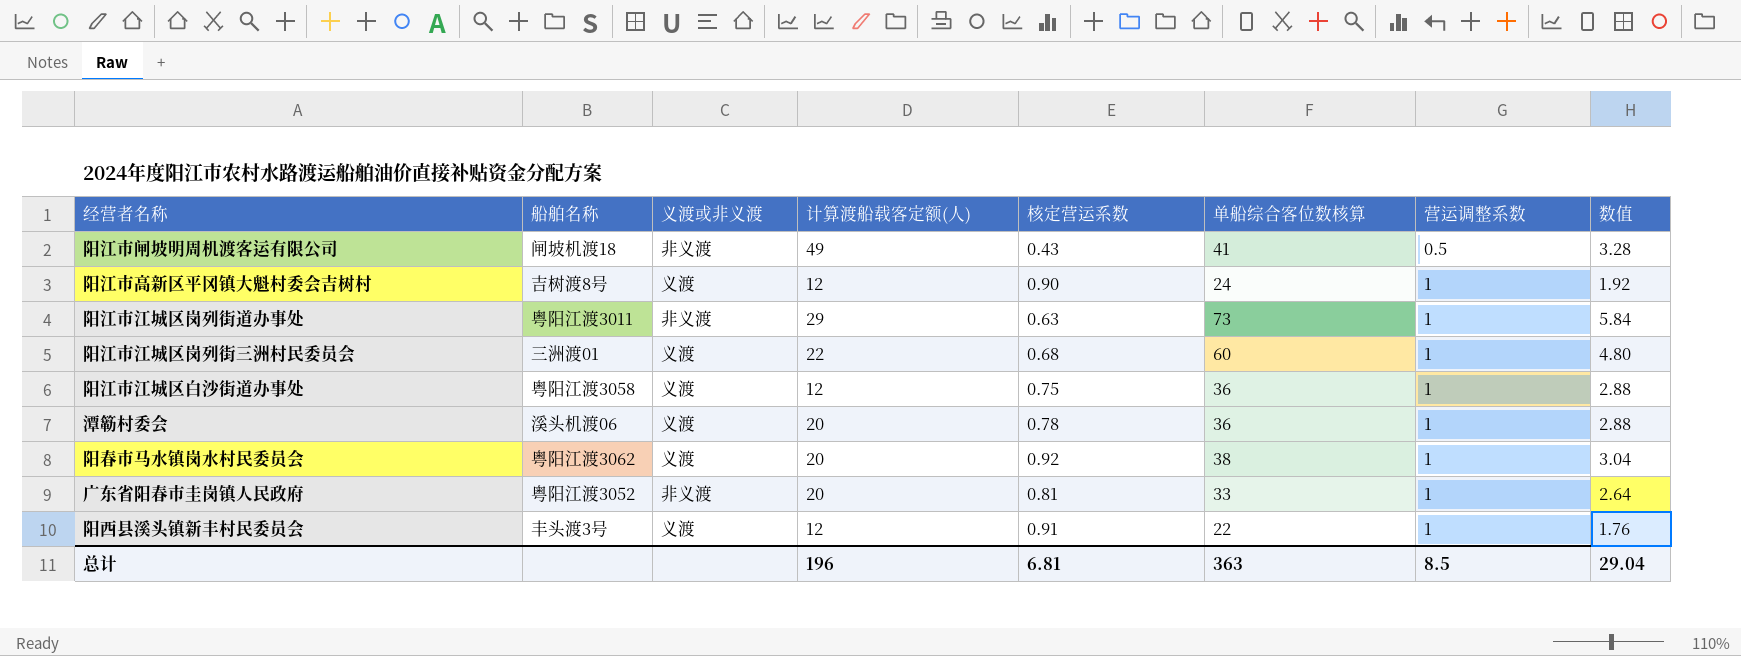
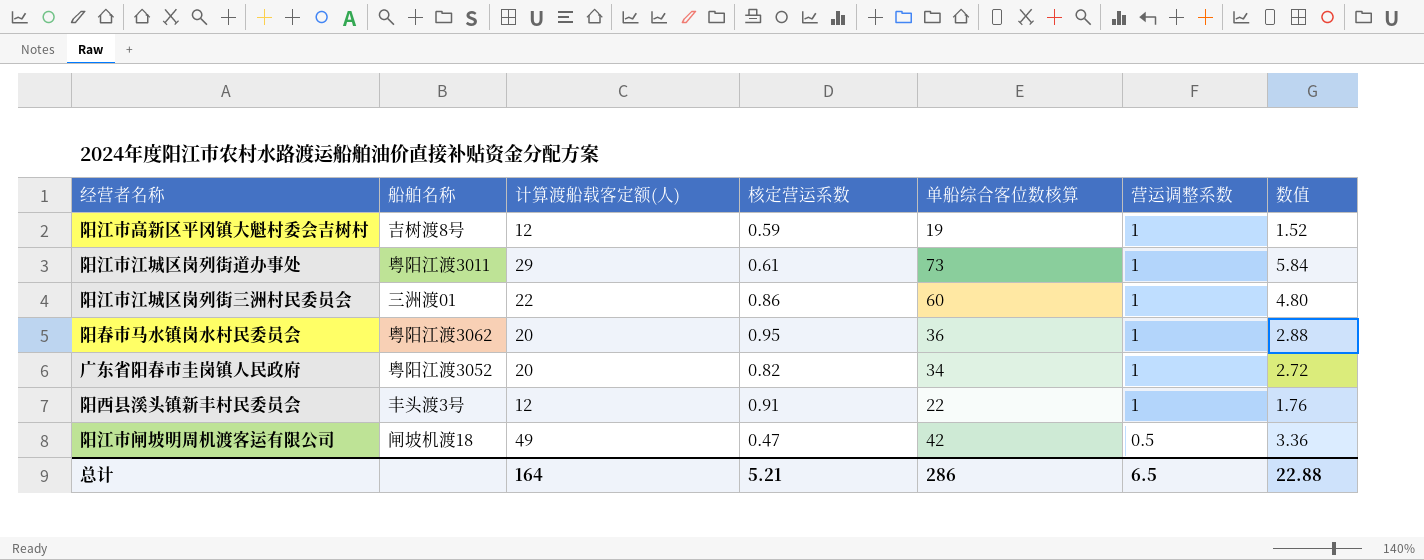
row order: 营运调整系数 ascending -> 营运调整系数 descending
column 义渡或非义渡 | position: 3 -> none
row 阳江市江城区白沙街道办事处: 粤阳江渡3058 | 义渡 | 12 | 0.75 | 36 | 1 | 2.88 -> none
row 潭簕村委会: 溪头机渡06 | 义渡 | 20 | 0.78 | 36 | 1 | 2.88 -> none
阳江市高新区平冈镇大魁村委会吉树村 | 核定营运系数: 0.90 -> 0.59
阳江市高新区平冈镇大魁村委会吉树村 | 单船综合客位数核算: 24 -> 19
阳江市高新区平冈镇大魁村委会吉树村 | 数值: 1.92 -> 1.52
阳江市江城区岗列街道办事处 | 核定营运系数: 0.63 -> 0.61
阳江市江城区岗列街三洲村民委员会 | 核定营运系数: 0.68 -> 0.86
阳春市马水镇岗水村民委员会 | 核定营运系数: 0.92 -> 0.95
阳春市马水镇岗水村民委员会 | 单船综合客位数核算: 38 -> 36
阳春市马水镇岗水村民委员会 | 数值: 3.04 -> 2.88
广东省阳春市圭岗镇人民政府 | 核定营运系数: 0.81 -> 0.82
广东省阳春市圭岗镇人民政府 | 单船综合客位数核算: 33 -> 34
广东省阳春市圭岗镇人民政府 | 数值: 2.64 -> 2.72
阳江市闸坡明周机渡客运有限公司 | 核定营运系数: 0.43 -> 0.47
阳江市闸坡明周机渡客运有限公司 | 单船综合客位数核算: 41 -> 42
阳江市闸坡明周机渡客运有限公司 | 数值: 3.28 -> 3.36
总计 | 计算渡船载客定额(人): 196 -> 164
总计 | 核定营运系数: 6.81 -> 5.21
总计 | 单船综合客位数核算: 363 -> 286
总计 | 营运调整系数: 8.5 -> 6.5
总计 | 数值: 29.04 -> 22.88

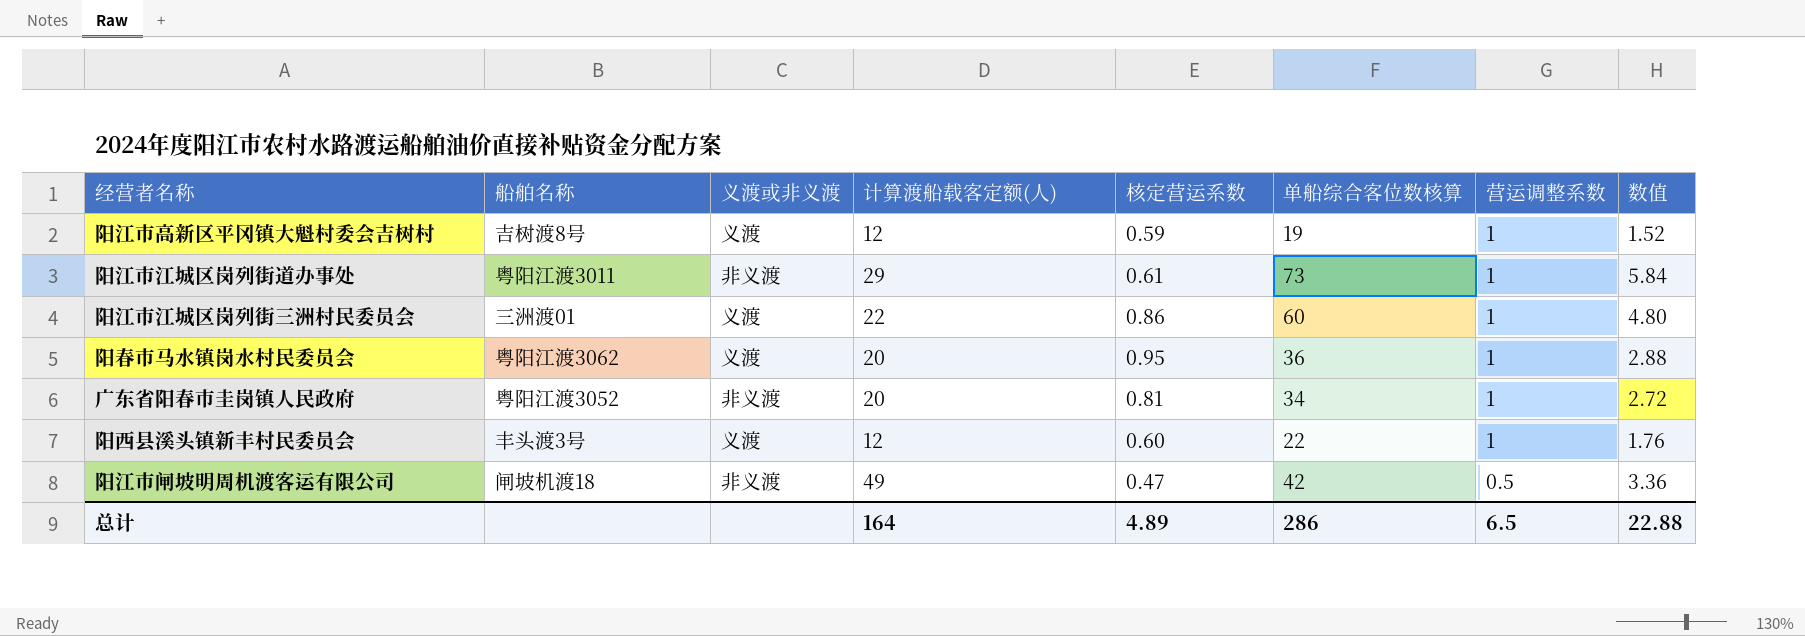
column 义渡或非义渡 | position: none -> 3
广东省阳春市圭岗镇人民政府 | 核定营运系数: 0.82 -> 0.81
阳西县溪头镇新丰村民委员会 | 核定营运系数: 0.91 -> 0.60
总计 | 核定营运系数: 5.21 -> 4.89

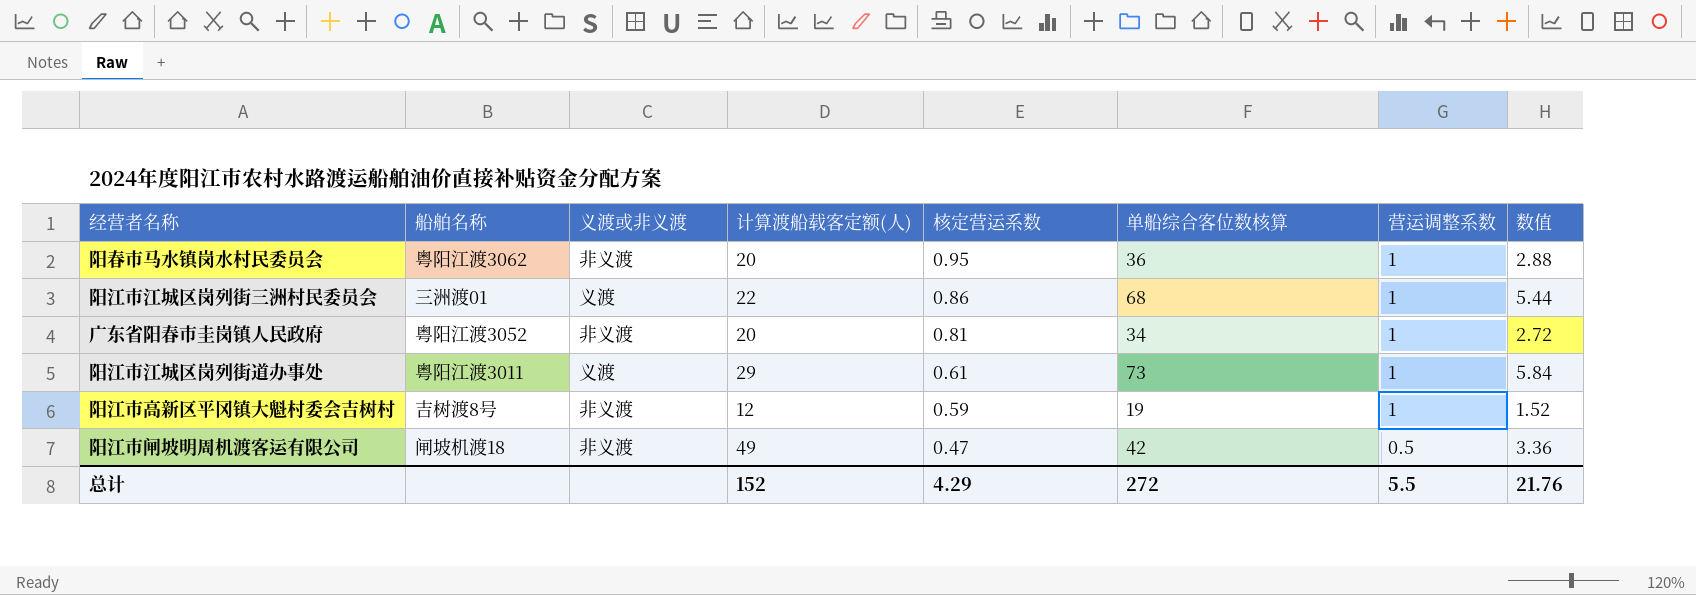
row order: 营运调整系数 descending -> 核定营运系数 descending
row 阳西县溪头镇新丰村民委员会: 丰头渡3号 | 义渡 | 12 | 0.60 | 22 | 1 | 1.76 -> none
阳春市马水镇岗水村民委员会 | 义渡或非义渡: 义渡 -> 非义渡
阳江市江城区岗列街三洲村民委员会 | 单船综合客位数核算: 60 -> 68
阳江市江城区岗列街三洲村民委员会 | 数值: 4.80 -> 5.44
阳江市江城区岗列街道办事处 | 义渡或非义渡: 非义渡 -> 义渡
阳江市高新区平冈镇大魁村委会吉树村 | 义渡或非义渡: 义渡 -> 非义渡
总计 | 计算渡船载客定额(人): 164 -> 152
总计 | 核定营运系数: 4.89 -> 4.29
总计 | 单船综合客位数核算: 286 -> 272
总计 | 营运调整系数: 6.5 -> 5.5
总计 | 数值: 22.88 -> 21.76

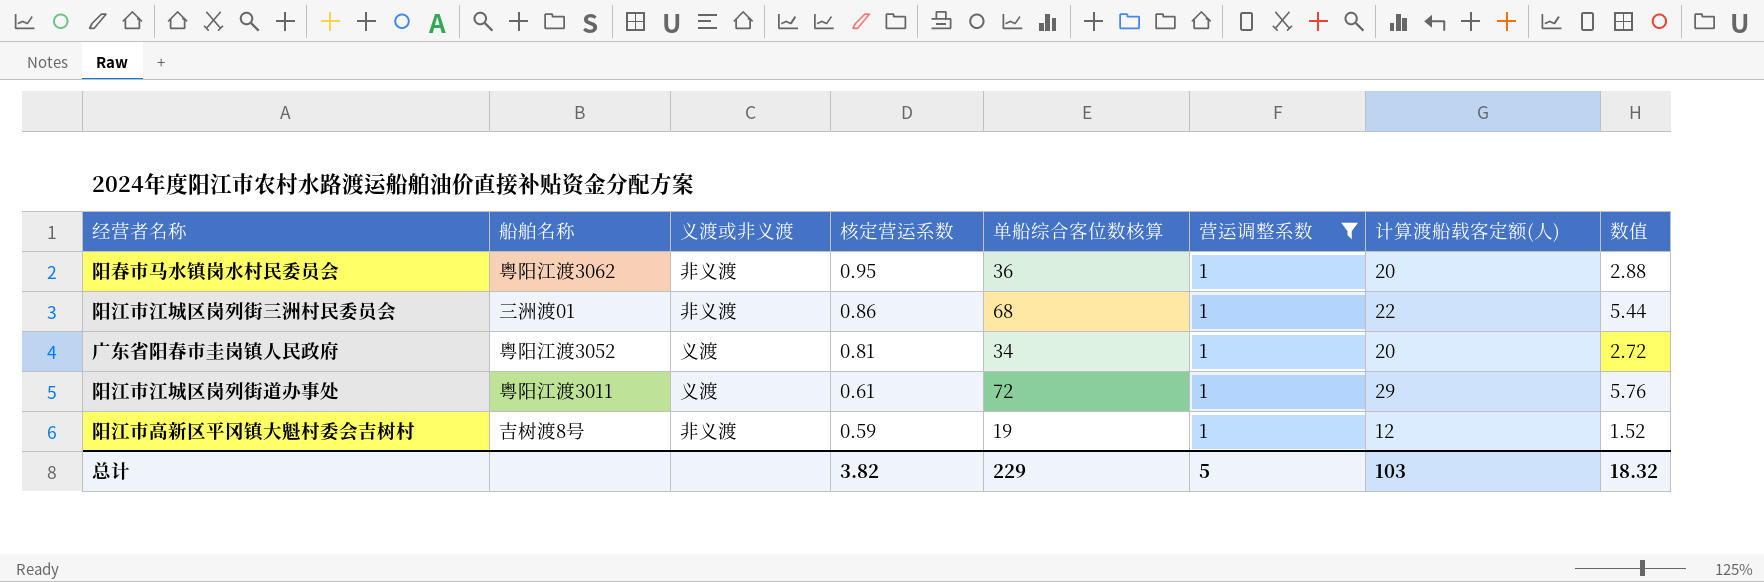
filter: none -> 营运调整系数 = 1
column 计算渡船载客定额(人) | position: 4 -> 7
阳江市江城区岗列街三洲村民委员会 | 义渡或非义渡: 义渡 -> 非义渡
广东省阳春市圭岗镇人民政府 | 义渡或非义渡: 非义渡 -> 义渡
阳江市江城区岗列街道办事处 | 单船综合客位数核算: 73 -> 72
阳江市江城区岗列街道办事处 | 数值: 5.84 -> 5.76
总计 | 核定营运系数: 4.29 -> 3.82
总计 | 单船综合客位数核算: 272 -> 229
总计 | 营运调整系数: 5.5 -> 5
总计 | 计算渡船载客定额(人): 152 -> 103
总计 | 数值: 21.76 -> 18.32

